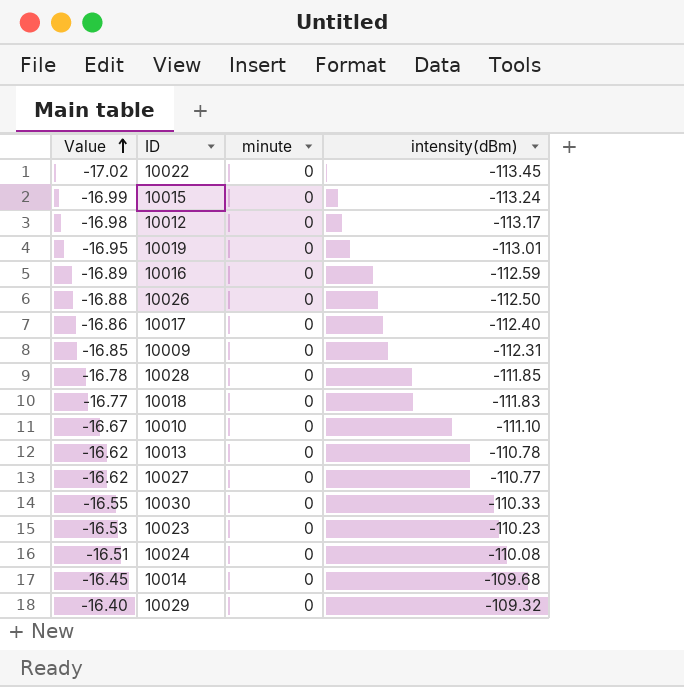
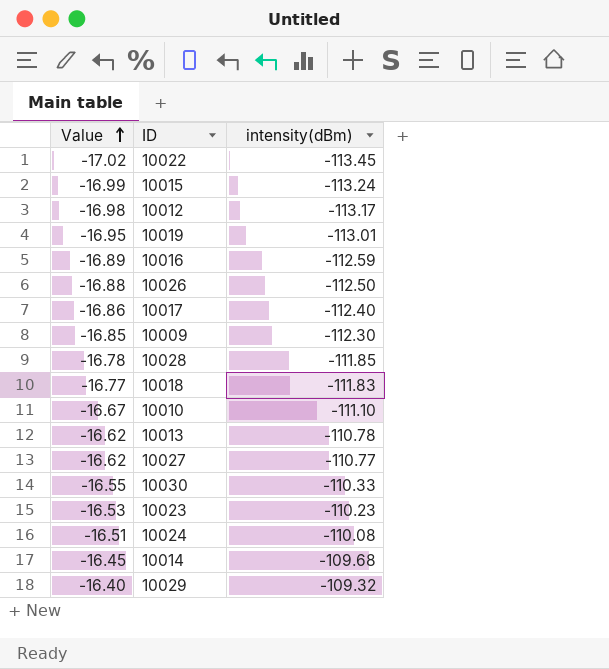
column minute | position: 3 -> none
10009 | intensity(dBm): -112.31 -> -112.30

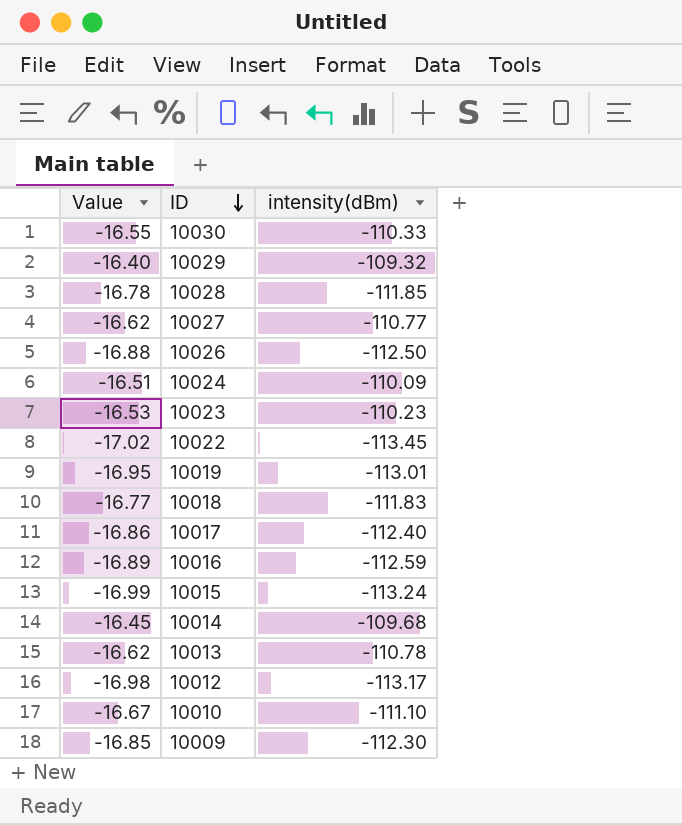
row order: Value ascending -> ID descending
10024 | intensity(dBm): -110.08 -> -110.09

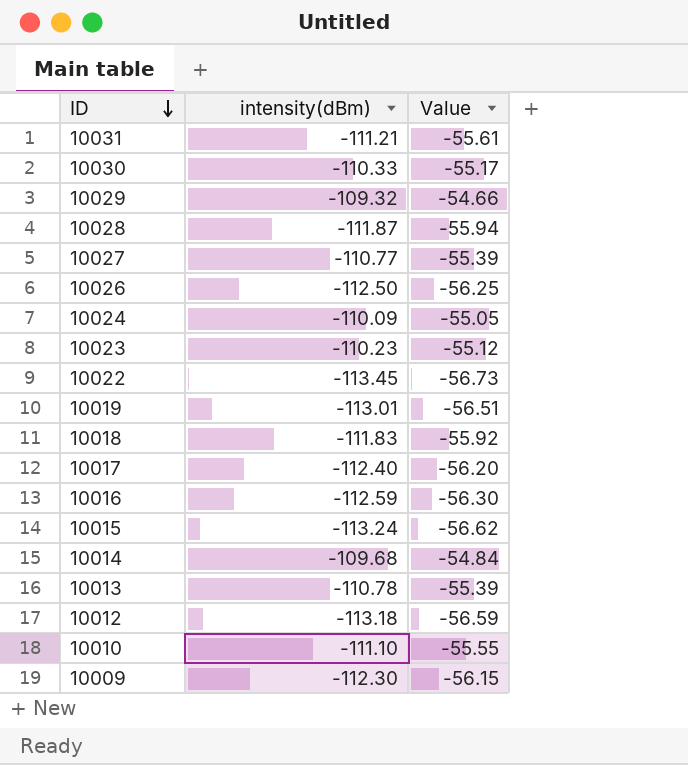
column Value | formula: [intensity(dBm)] * 0.15 -> [intensity(dBm)] * 0.5
column Value | position: 1 -> 3
row 10031: none -> -111.21 | -55.61
10028 | intensity(dBm): -111.85 -> -111.87
10012 | intensity(dBm): -113.17 -> -113.18

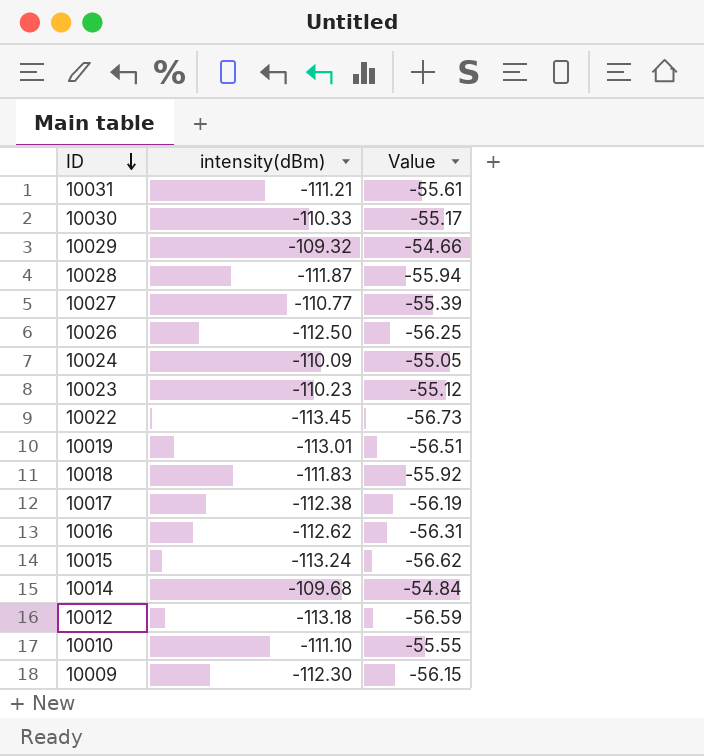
row 10013: -110.78 | -55.39 -> none
10017 | intensity(dBm): -112.40 -> -112.38
10017 | Value: -56.20 -> -56.19
10016 | intensity(dBm): -112.59 -> -112.62
10016 | Value: -56.30 -> -56.31

